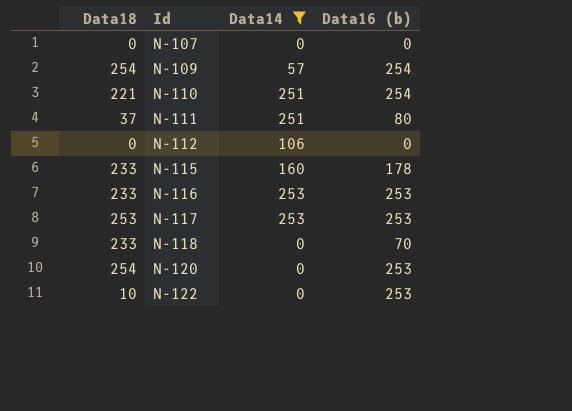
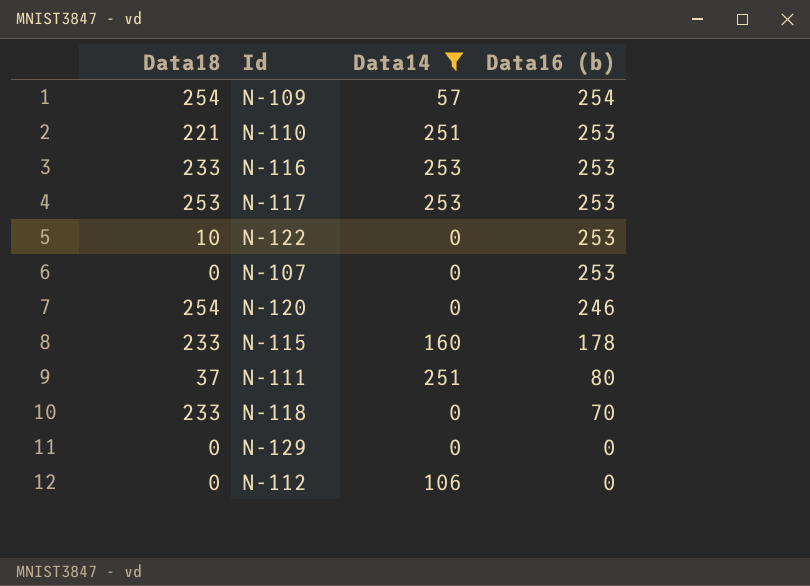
row order: Id ascending -> Data16 (b) descending
N-110 | Data16 (b): 254 -> 253
N-107 | Data16 (b): 0 -> 253
N-120 | Data16 (b): 253 -> 246
row N-129: none -> 0 | 0 | 0

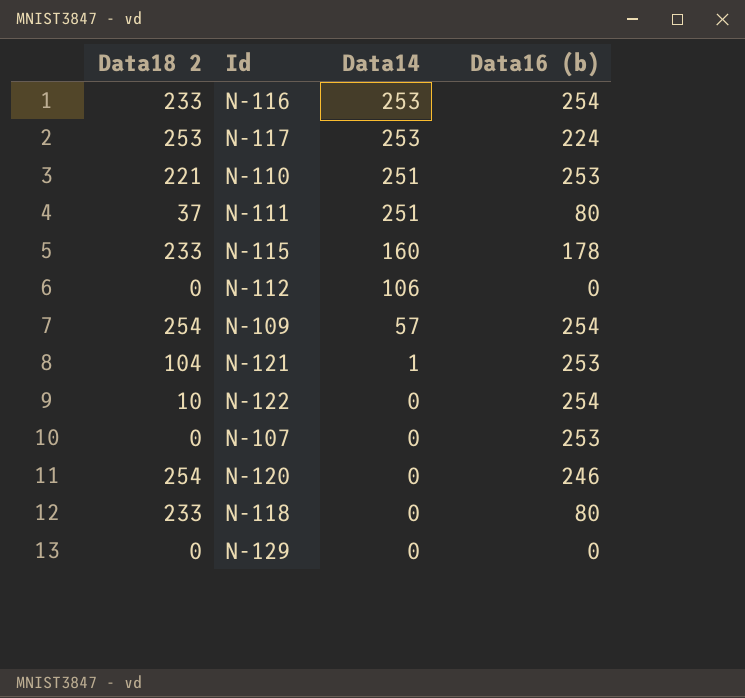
filter: Data14 != 1 -> none
row order: Data16 (b) descending -> Data14 descending
column name: Data18 -> Data18 2
N-116 | Data16 (b): 253 -> 254
N-117 | Data16 (b): 253 -> 224
N-122 | Data16 (b): 253 -> 254
N-118 | Data16 (b): 70 -> 80

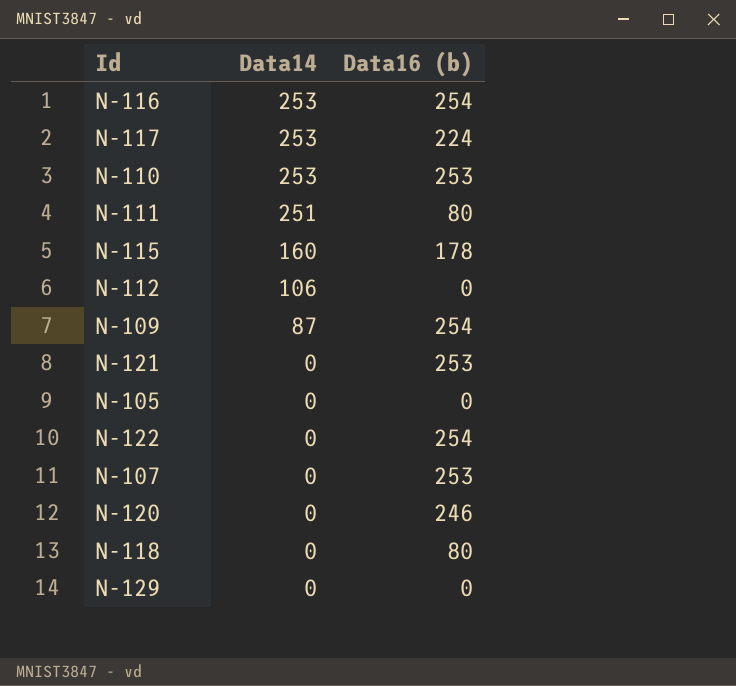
column Data18 2 | position: 1 -> none
N-110 | Data14: 251 -> 253
N-109 | Data14: 57 -> 87
N-121 | Data14: 1 -> 0
row N-105: none -> 0 | 0

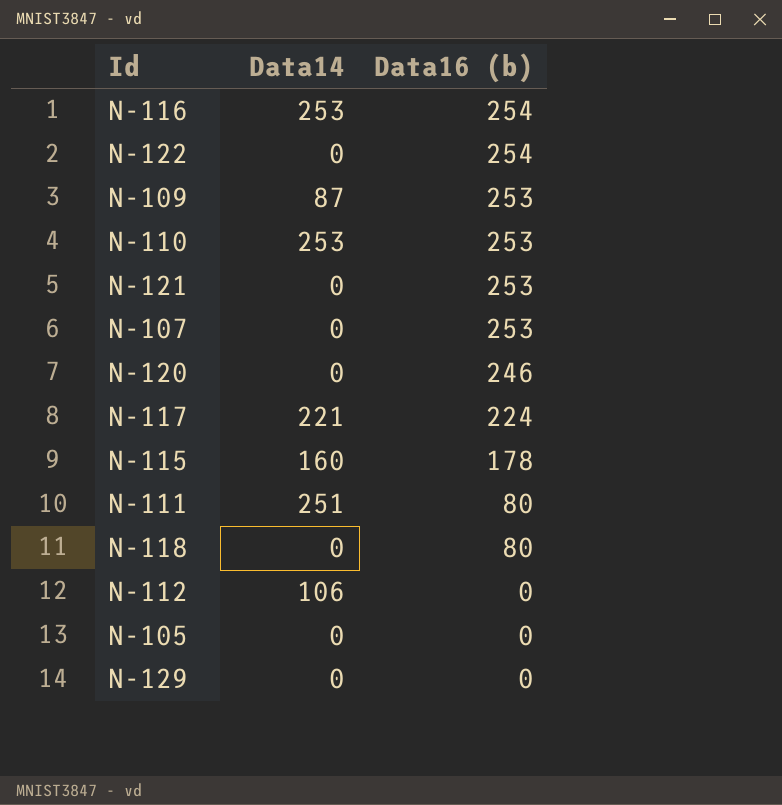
row order: Data14 descending -> Data16 (b) descending
N-109 | Data16 (b): 254 -> 253
N-117 | Data14: 253 -> 221

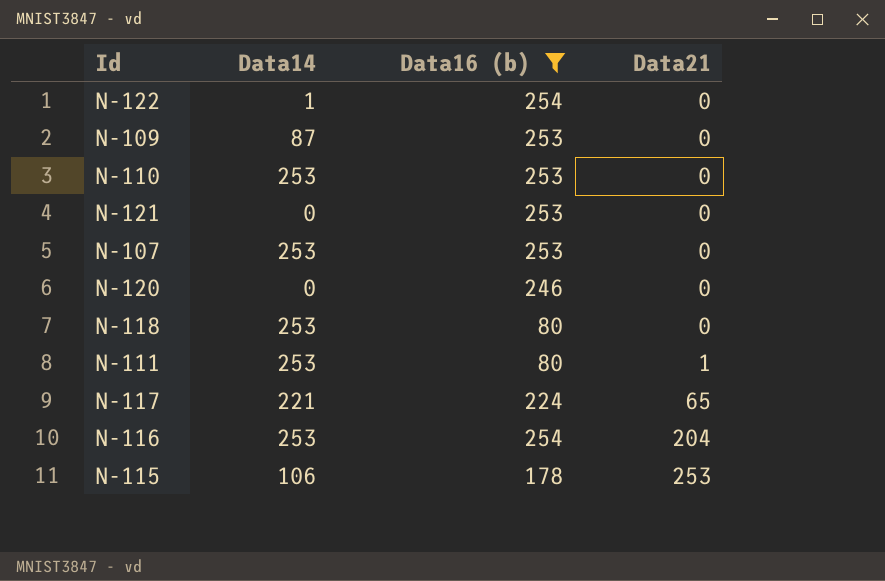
filter: none -> Data16 (b) != 0
row order: Data16 (b) descending -> Data21 ascending
column Data21 | position: none -> 4
N-122 | Data14: 0 -> 1
N-107 | Data14: 0 -> 253
N-118 | Data14: 0 -> 253
N-111 | Data14: 251 -> 253
N-115 | Data14: 160 -> 106

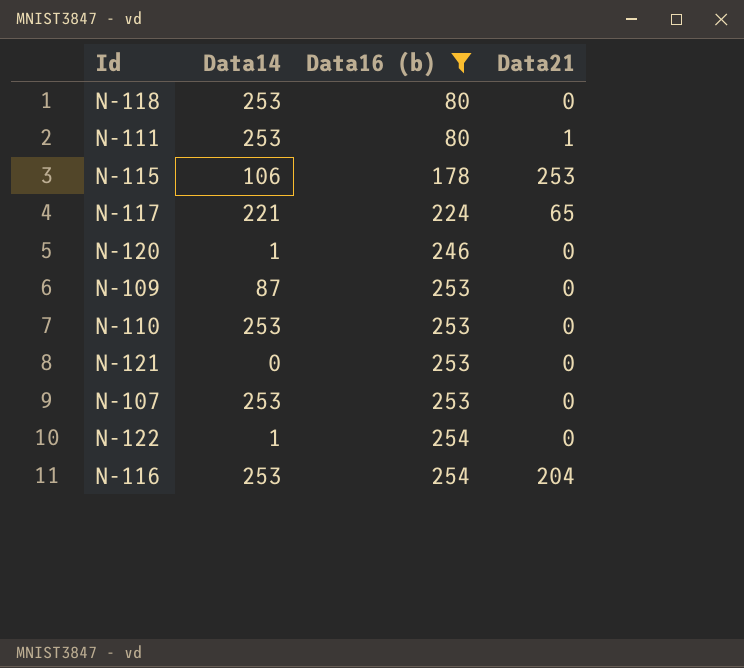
row order: Data21 ascending -> Data16 (b) ascending
N-120 | Data14: 0 -> 1

